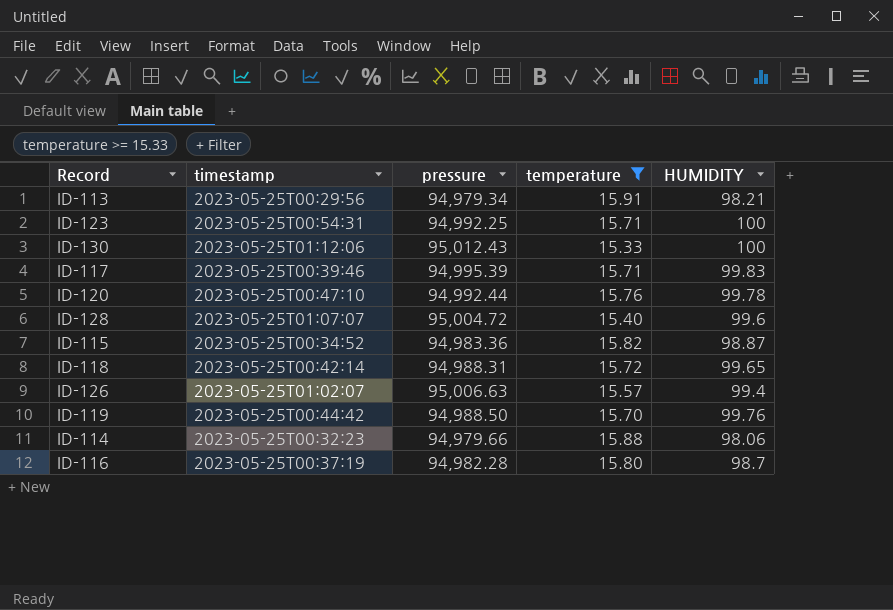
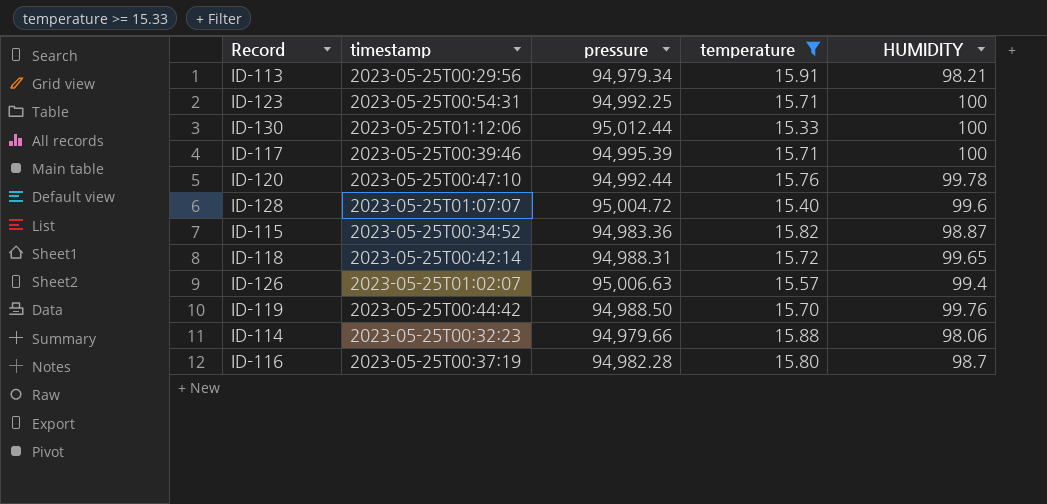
ID-130 | pressure: 95,012.43 -> 95,012.44
ID-117 | HUMIDITY: 99.83 -> 100

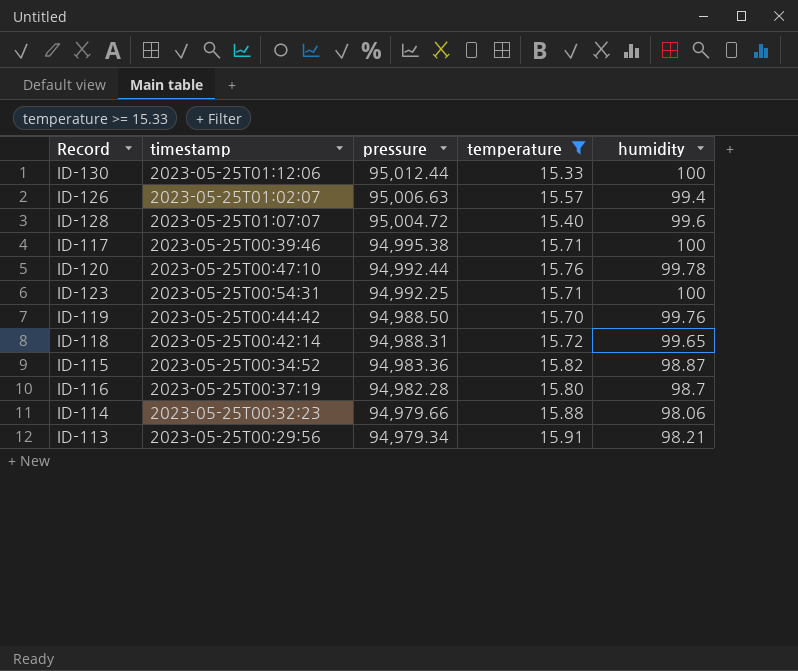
row order: none -> pressure descending
column name: HUMIDITY -> humidity
ID-117 | pressure: 94,995.39 -> 94,995.38

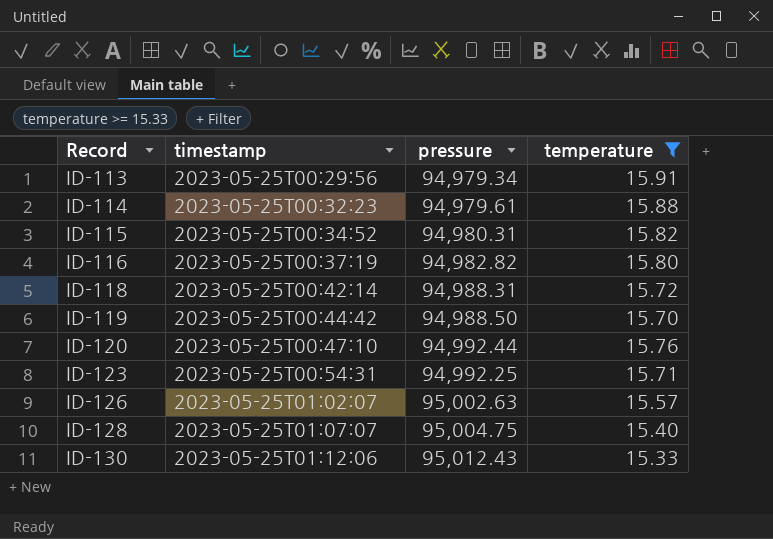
row order: pressure descending -> Record ascending
column humidity | position: 5 -> none
row ID-117: 2023-05-25T00:39:46 | 94,995.38 | 15.71 | 100 -> none
ID-114 | pressure: 94,979.66 -> 94,979.61
ID-115 | pressure: 94,983.36 -> 94,980.31
ID-116 | pressure: 94,982.28 -> 94,982.82
ID-126 | pressure: 95,006.63 -> 95,002.63
ID-128 | pressure: 95,004.72 -> 95,004.75
ID-130 | pressure: 95,012.44 -> 95,012.43

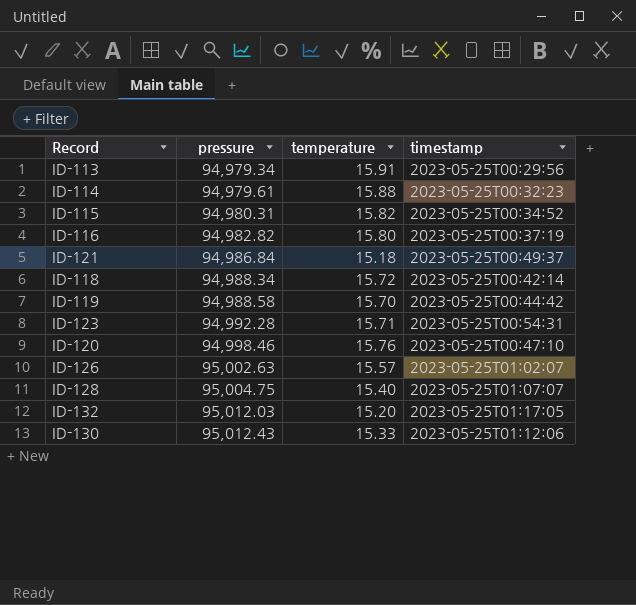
filter: temperature >= 15.33 -> none
row order: Record ascending -> pressure ascending
column timestamp | position: 2 -> 4
ID-118 | pressure: 94,988.31 -> 94,988.34
ID-119 | pressure: 94,988.50 -> 94,988.58
ID-123 | pressure: 94,992.25 -> 94,992.28
ID-120 | pressure: 94,992.44 -> 94,998.46

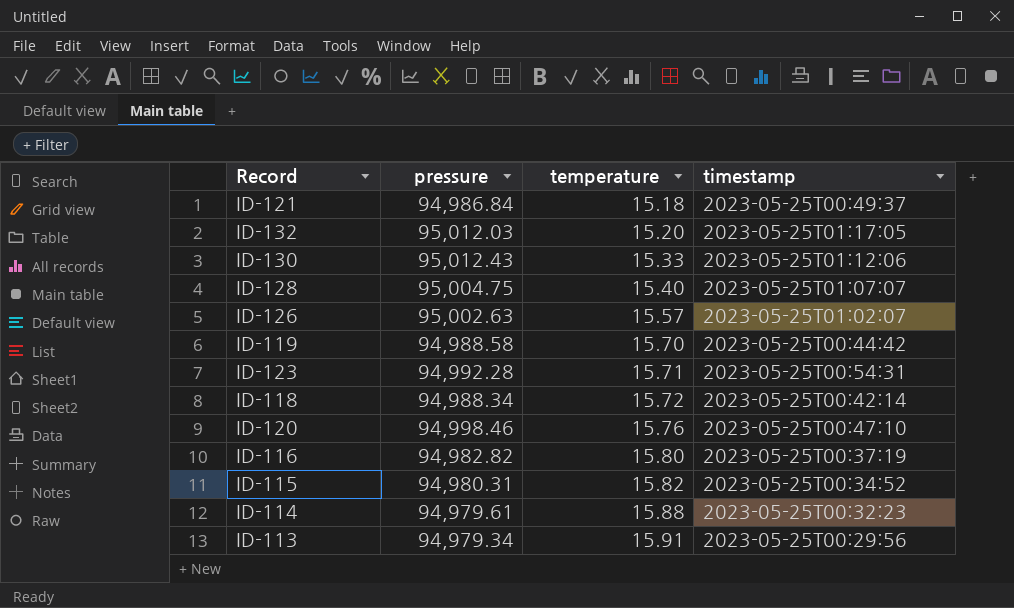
row order: pressure ascending -> temperature ascending

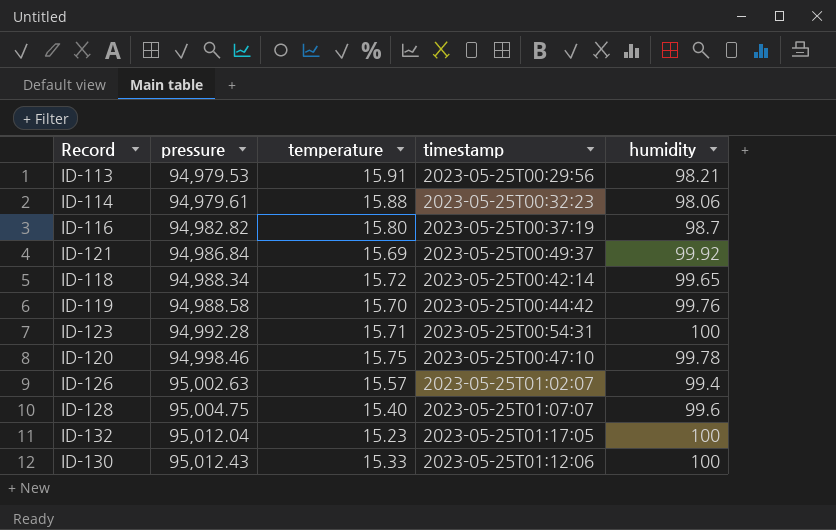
row order: temperature ascending -> pressure ascending
column humidity | position: none -> 5
row ID-115: 94,980.31 | 15.82 | 2023-05-25T00:34:52 -> none
ID-113 | pressure: 94,979.34 -> 94,979.53
ID-121 | temperature: 15.18 -> 15.69
ID-120 | temperature: 15.76 -> 15.75
ID-132 | pressure: 95,012.03 -> 95,012.04
ID-132 | temperature: 15.20 -> 15.23

